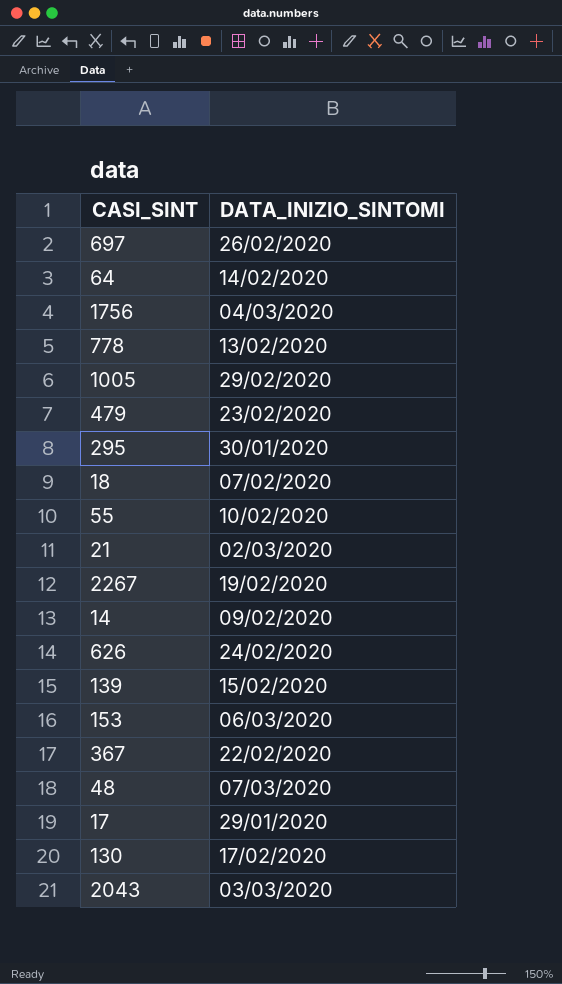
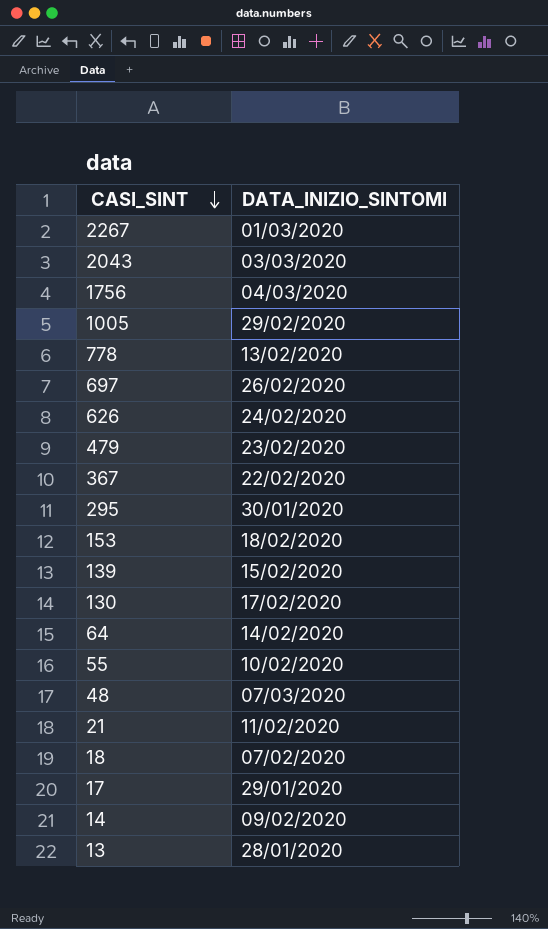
row order: none -> CASI_SINT descending
2267 | DATA_INIZIO_SINTOMI: 19/02/2020 -> 01/03/2020
153 | DATA_INIZIO_SINTOMI: 06/03/2020 -> 18/02/2020
21 | DATA_INIZIO_SINTOMI: 02/03/2020 -> 11/02/2020
row 13: none -> 28/01/2020

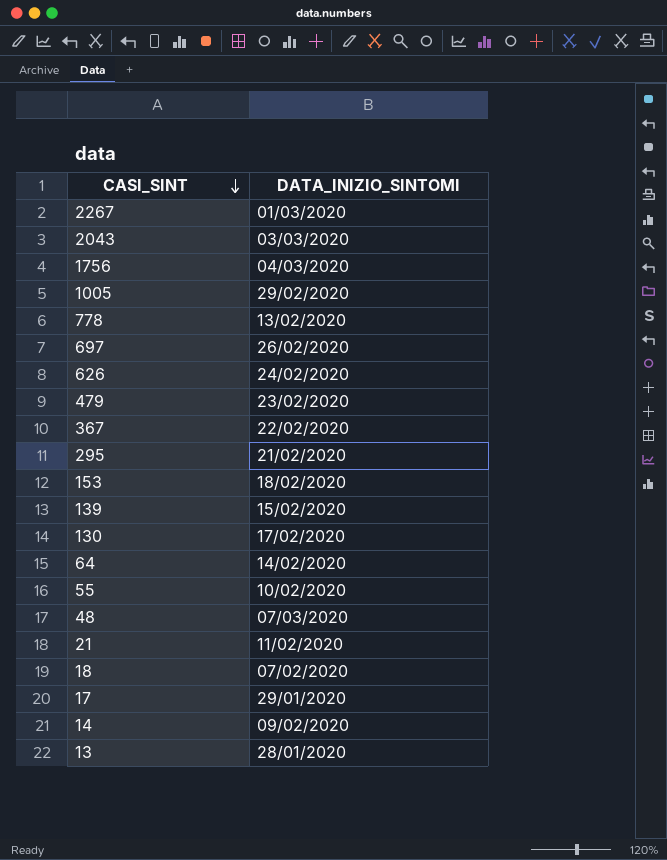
295 | DATA_INIZIO_SINTOMI: 30/01/2020 -> 21/02/2020

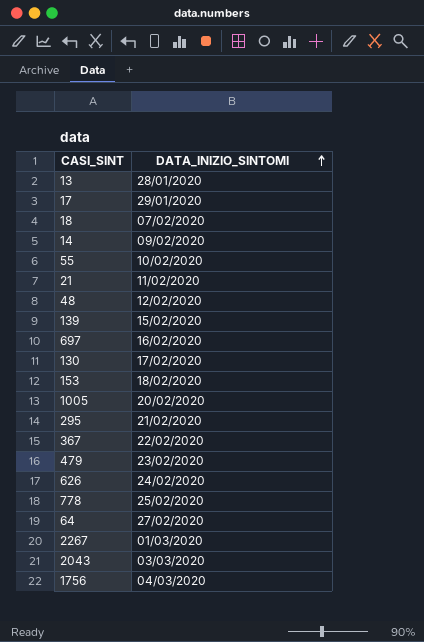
row order: CASI_SINT descending -> DATA_INIZIO_SINTOMI ascending
48 | DATA_INIZIO_SINTOMI: 07/03/2020 -> 12/02/2020
697 | DATA_INIZIO_SINTOMI: 26/02/2020 -> 16/02/2020
1005 | DATA_INIZIO_SINTOMI: 29/02/2020 -> 20/02/2020
778 | DATA_INIZIO_SINTOMI: 13/02/2020 -> 25/02/2020
64 | DATA_INIZIO_SINTOMI: 14/02/2020 -> 27/02/2020

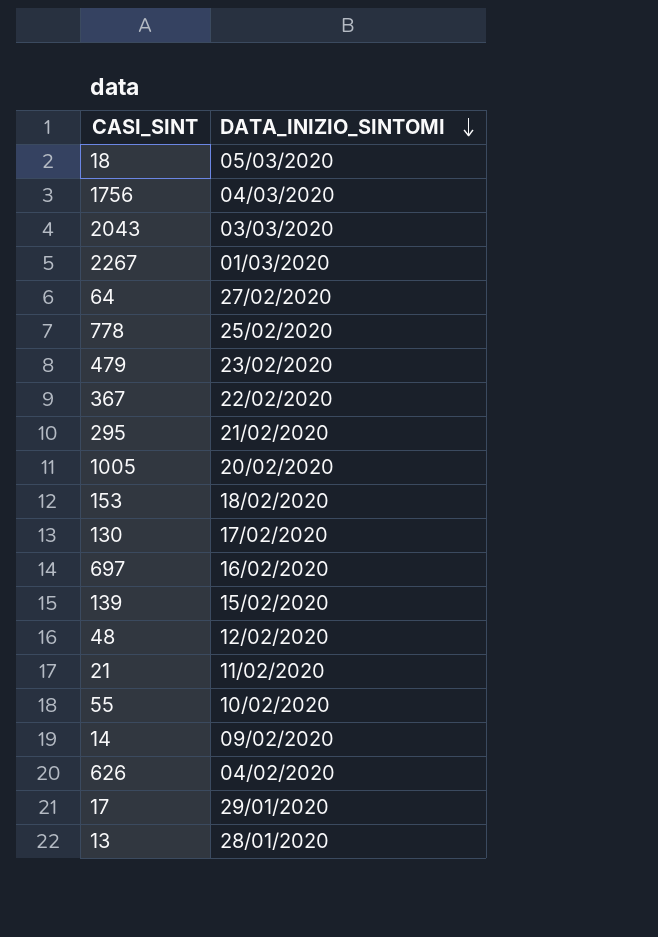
row order: DATA_INIZIO_SINTOMI ascending -> DATA_INIZIO_SINTOMI descending
18 | DATA_INIZIO_SINTOMI: 07/02/2020 -> 05/03/2020
626 | DATA_INIZIO_SINTOMI: 24/02/2020 -> 04/02/2020

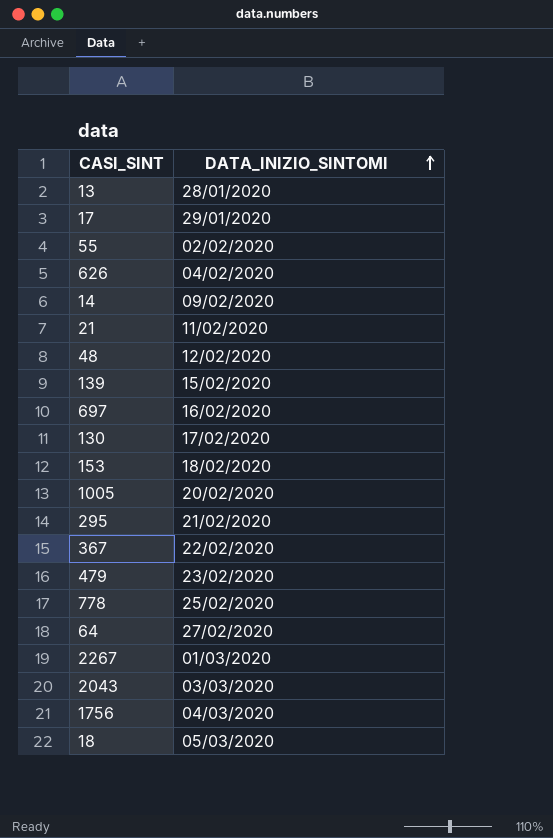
row order: DATA_INIZIO_SINTOMI descending -> DATA_INIZIO_SINTOMI ascending
55 | DATA_INIZIO_SINTOMI: 10/02/2020 -> 02/02/2020

